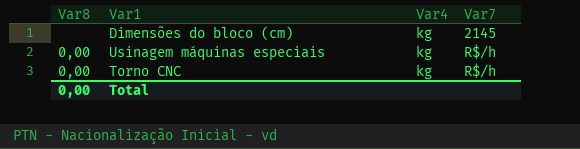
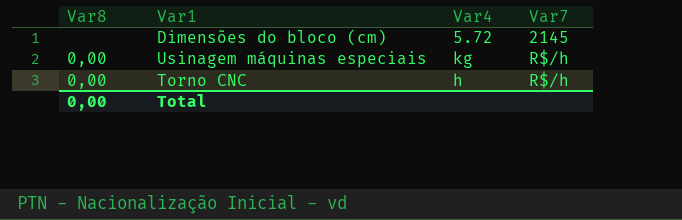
Dimensões do bloco (cm) | Var4: kg -> 5.72
Torno CNC | Var4: kg -> h

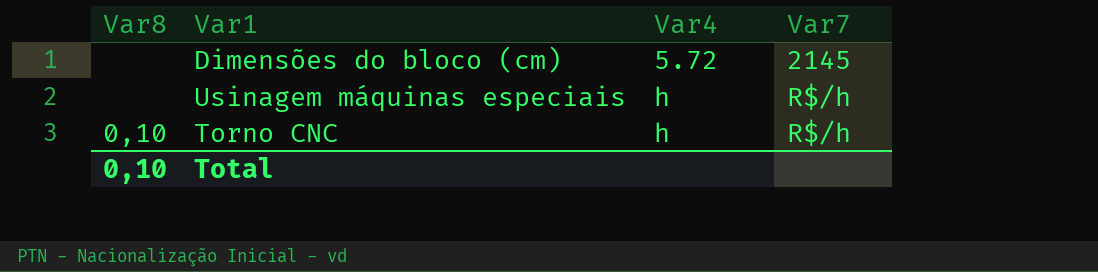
Usinagem máquinas especiais | Var8: 0,00 -> none
Usinagem máquinas especiais | Var4: kg -> h
Torno CNC | Var8: 0,00 -> 0,10
Total | Var8: 0,00 -> 0,10

